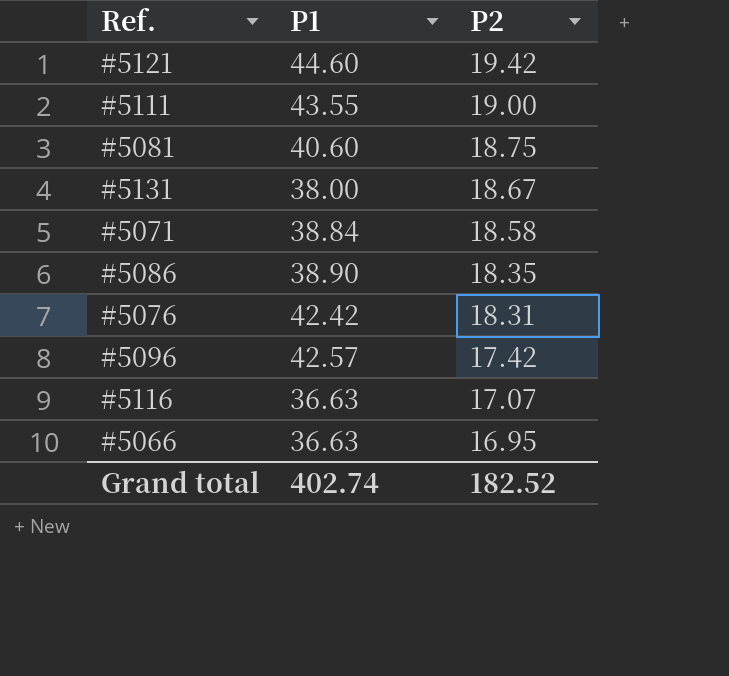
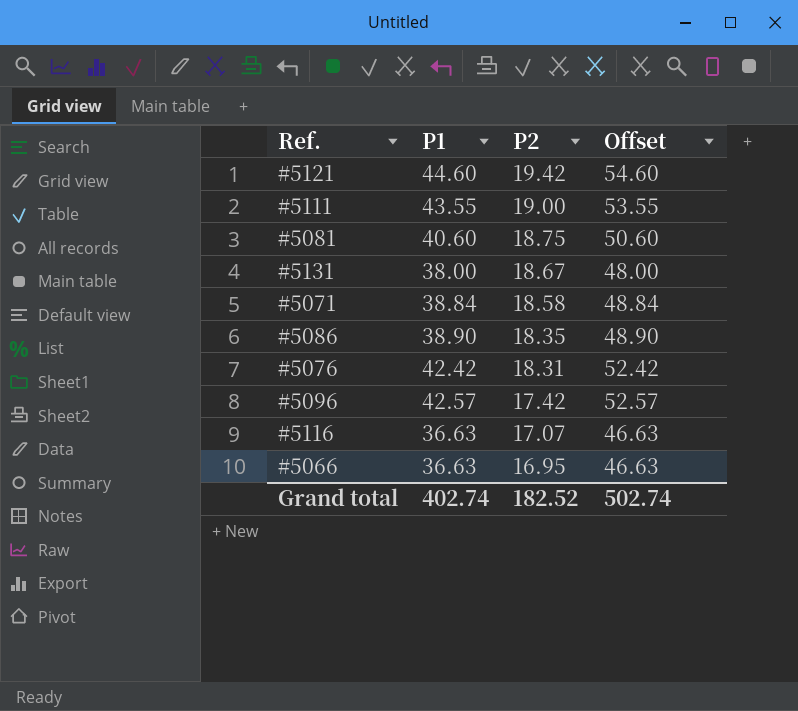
column Offset | formula: none -> [P1] + 10

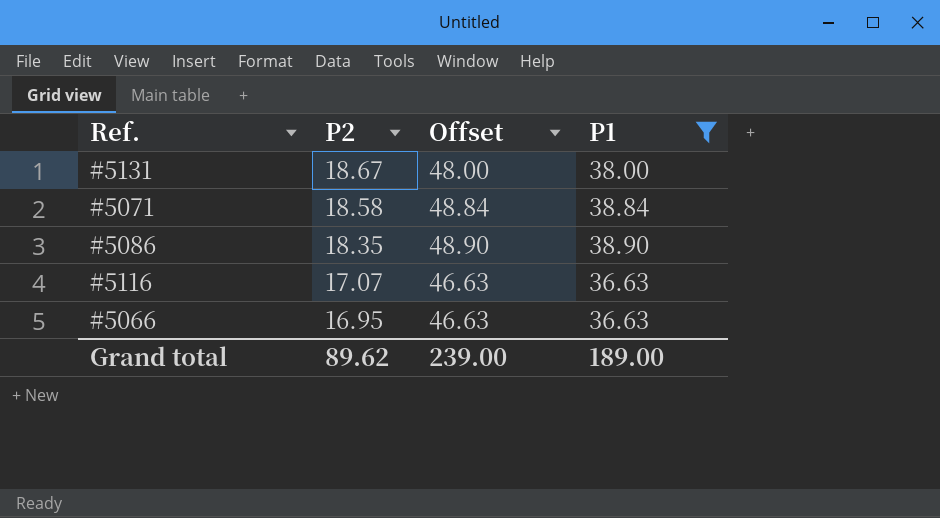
filter: none -> P1 <= 38.90
column P1 | position: 2 -> 4
Grand total | P2: 182.52 -> 89.62
Grand total | Offset: 502.74 -> 239.00
Grand total | P1: 402.74 -> 189.00

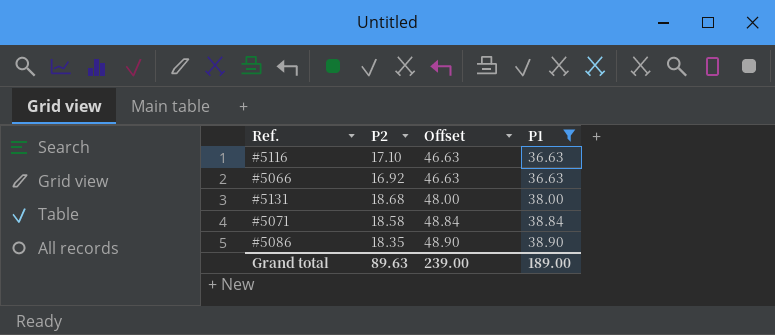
row order: P2 descending -> Offset ascending
#5116 | P2: 17.07 -> 17.10
#5066 | P2: 16.95 -> 16.92
#5131 | P2: 18.67 -> 18.68
Grand total | P2: 89.62 -> 89.63

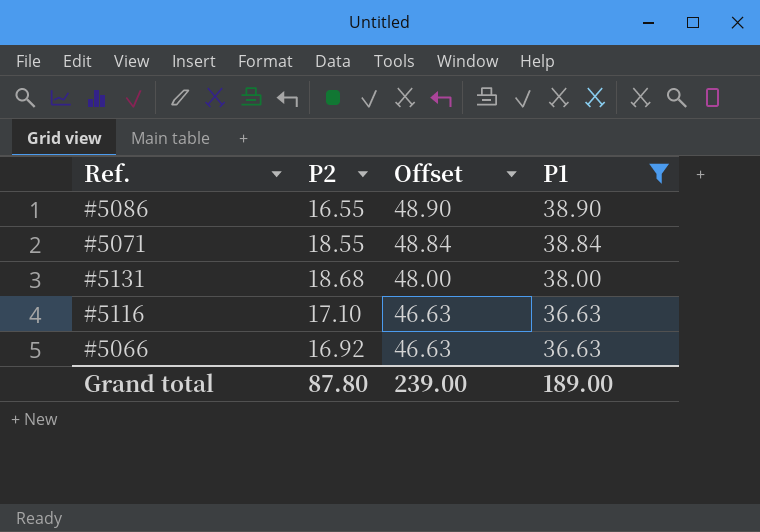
row order: Offset ascending -> Offset descending
#5086 | P2: 18.35 -> 16.55
#5071 | P2: 18.58 -> 18.55
Grand total | P2: 89.63 -> 87.80

